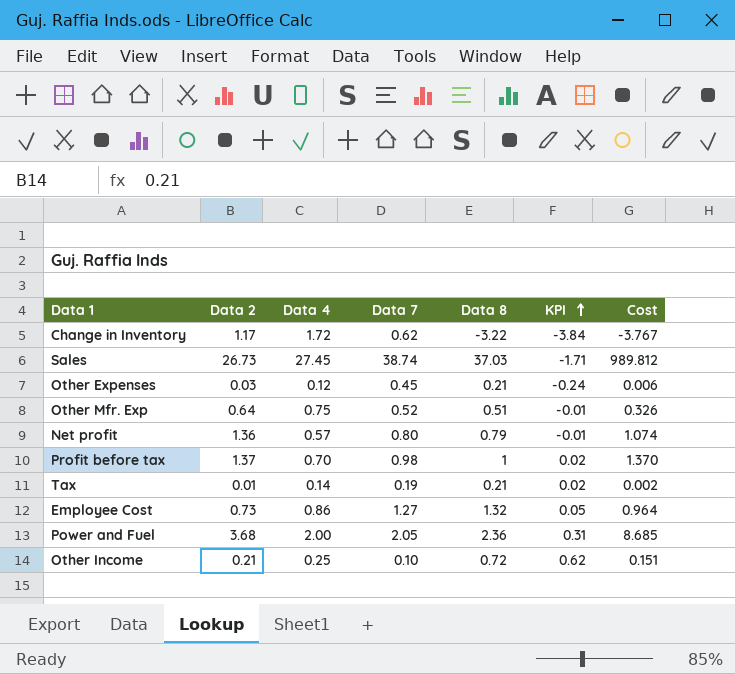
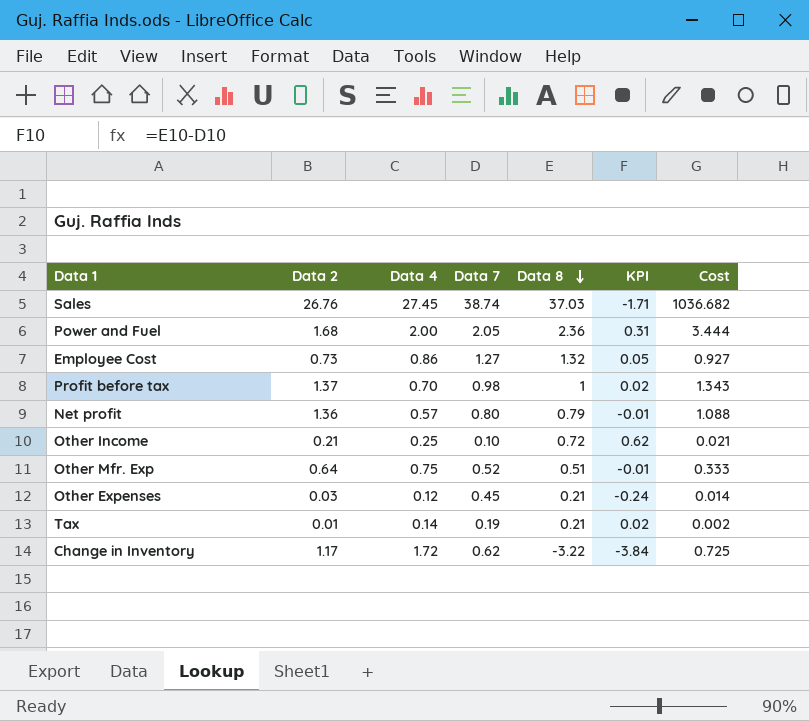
row order: KPI ascending -> Data 8 descending
column Cost | formula: [Data 2] * [Data 8] -> [Data 2] * [Data 7]
Sales | Data 2: 26.73 -> 26.76
Power and Fuel | Data 2: 3.68 -> 1.68

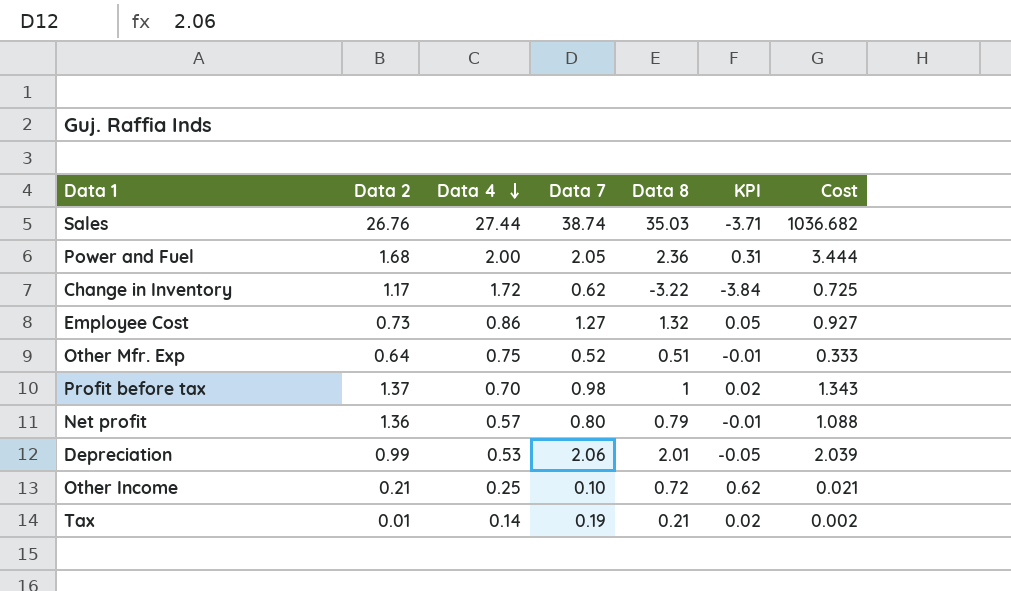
row order: Data 8 descending -> Data 4 descending
row Other Expenses: 0.03 | 0.12 | 0.45 | 0.21 | -0.24 | 0.014 -> none
Sales | Data 4: 27.45 -> 27.44
Sales | Data 8: 37.03 -> 35.03
Sales | KPI: -1.71 -> -3.71
row Depreciation: none -> 0.99 | 0.53 | 2.06 | 2.01 | -0.05 | 2.039

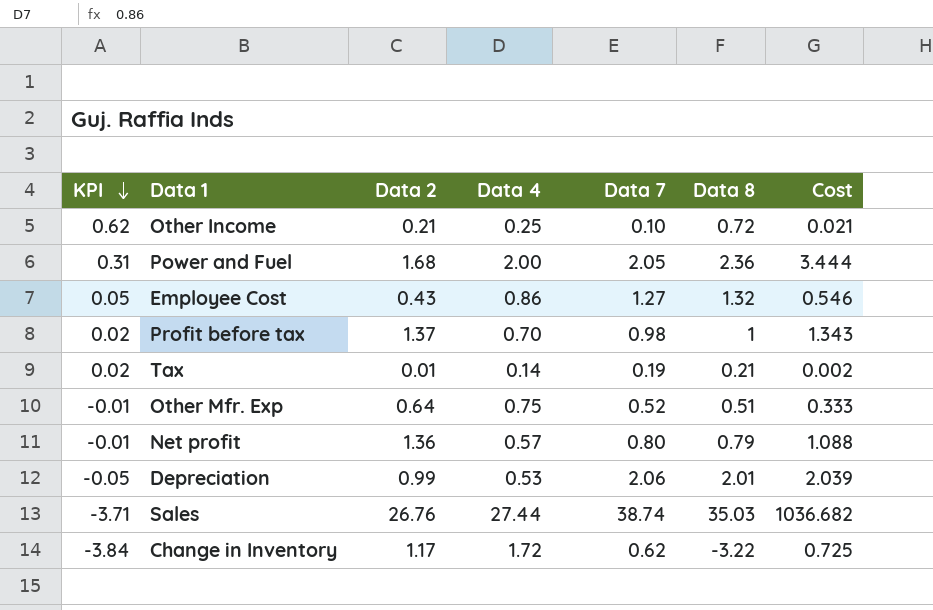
row order: Data 4 descending -> KPI descending
column KPI | position: 6 -> 1
Employee Cost | Data 2: 0.73 -> 0.43
Employee Cost | Cost: 0.927 -> 0.546

